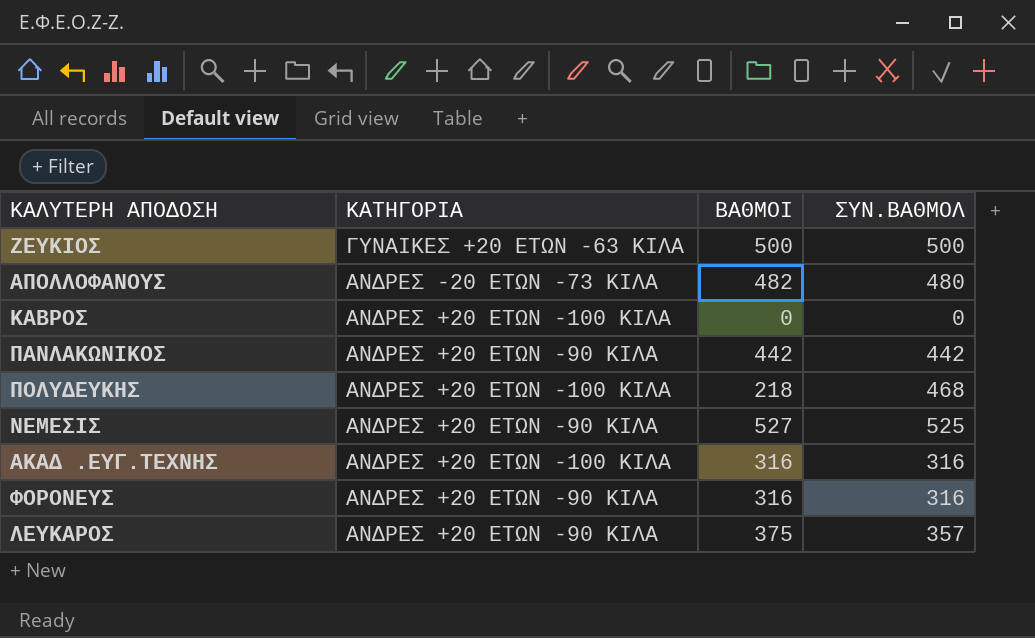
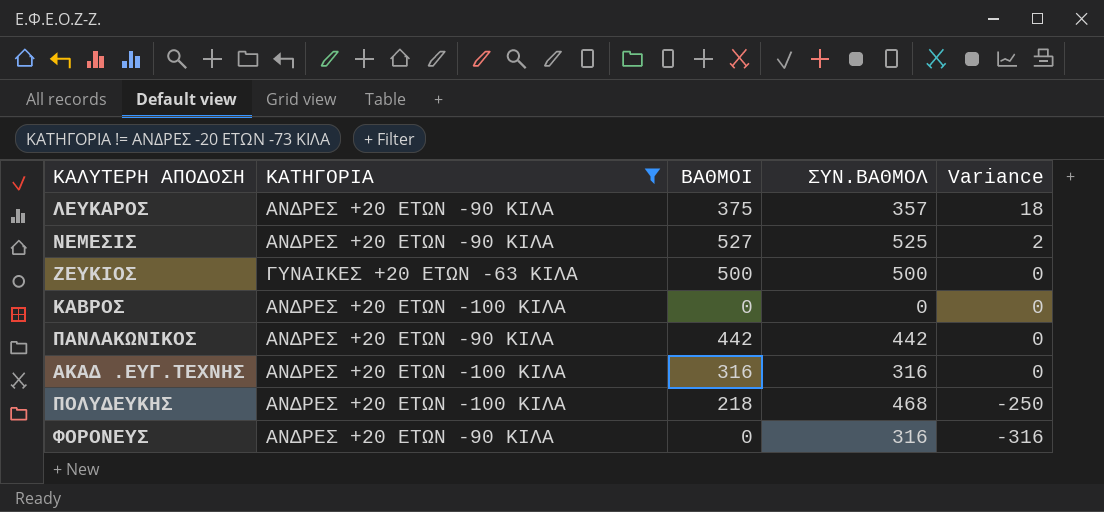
filter: none -> ΚΑΤΗΓΟΡΙΑ != ΑΝΔΡΕΣ -20 ΕΤΩΝ -73 ΚΙΛΑ
row order: none -> Variance descending
column Variance | formula: none -> [ΒΑΘΜΟΙ] - [ΣΥΝ.ΒΑΘΜΟΛ]
ΦΟΡΟΝΕΥΣ | ΒΑΘΜΟΙ: 316 -> 0

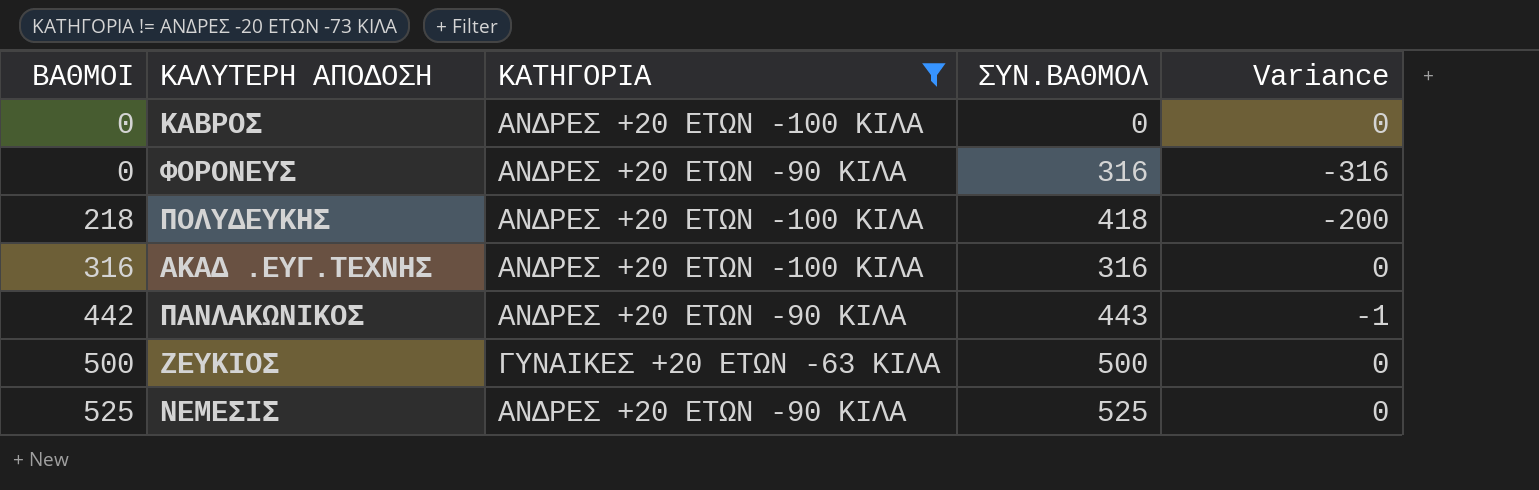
row order: Variance descending -> ΒΑΘΜΟΙ ascending
column ΒΑΘΜΟΙ | position: 3 -> 1
row ΛΕΥΚΑΡΟΣ: ΑΝΔΡΕΣ +20 ΕΤΩΝ -90 ΚΙΛΑ | 375 | 357 | 18 -> none
ΠΟΛΥΔΕΥΚΗΣ | ΣΥΝ.ΒΑΘΜΟΛ: 468 -> 418
ΠΟΛΥΔΕΥΚΗΣ | Variance: -250 -> -200
ΠΑΝΛΑΚΩΝΙΚΟΣ | ΣΥΝ.ΒΑΘΜΟΛ: 442 -> 443
ΠΑΝΛΑΚΩΝΙΚΟΣ | Variance: 0 -> -1
ΝΕΜΕΣΙΣ | ΒΑΘΜΟΙ: 527 -> 525
ΝΕΜΕΣΙΣ | Variance: 2 -> 0

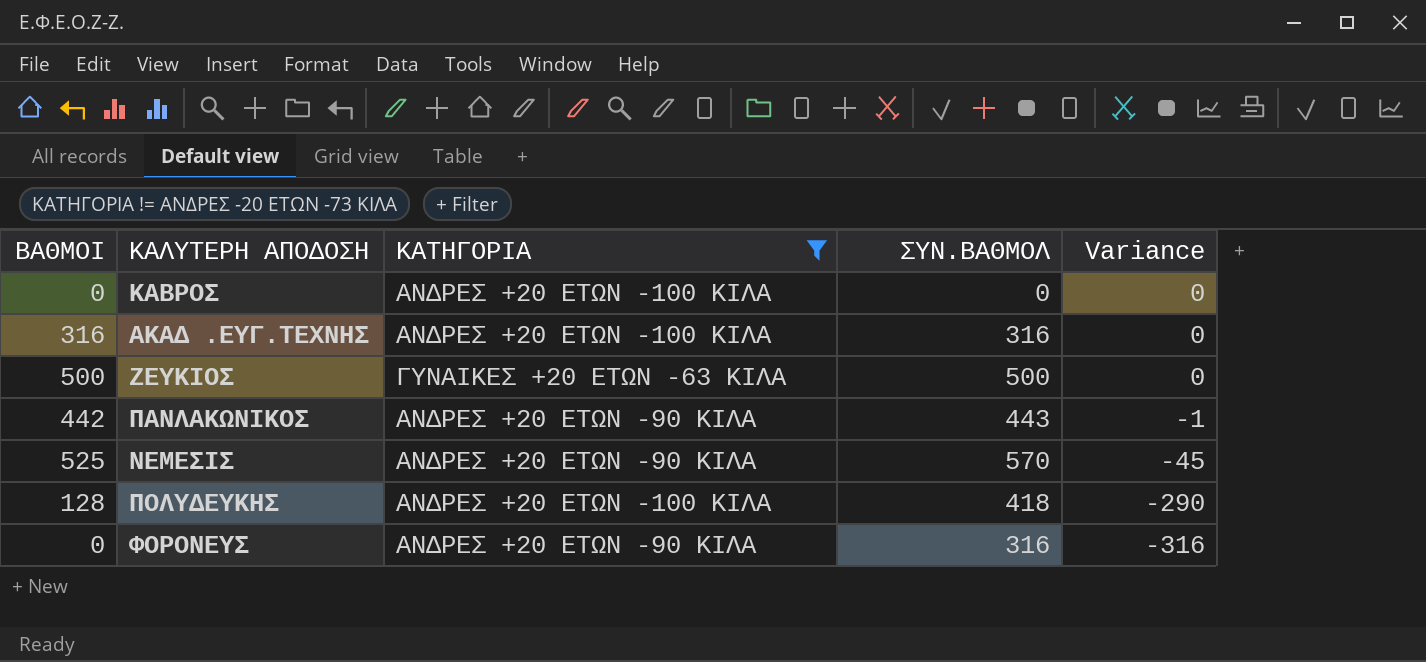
row order: ΒΑΘΜΟΙ ascending -> Variance descending
ΝΕΜΕΣΙΣ | ΣΥΝ.ΒΑΘΜΟΛ: 525 -> 570
ΝΕΜΕΣΙΣ | Variance: 0 -> -45
ΠΟΛΥΔΕΥΚΗΣ | ΒΑΘΜΟΙ: 218 -> 128
ΠΟΛΥΔΕΥΚΗΣ | Variance: -200 -> -290

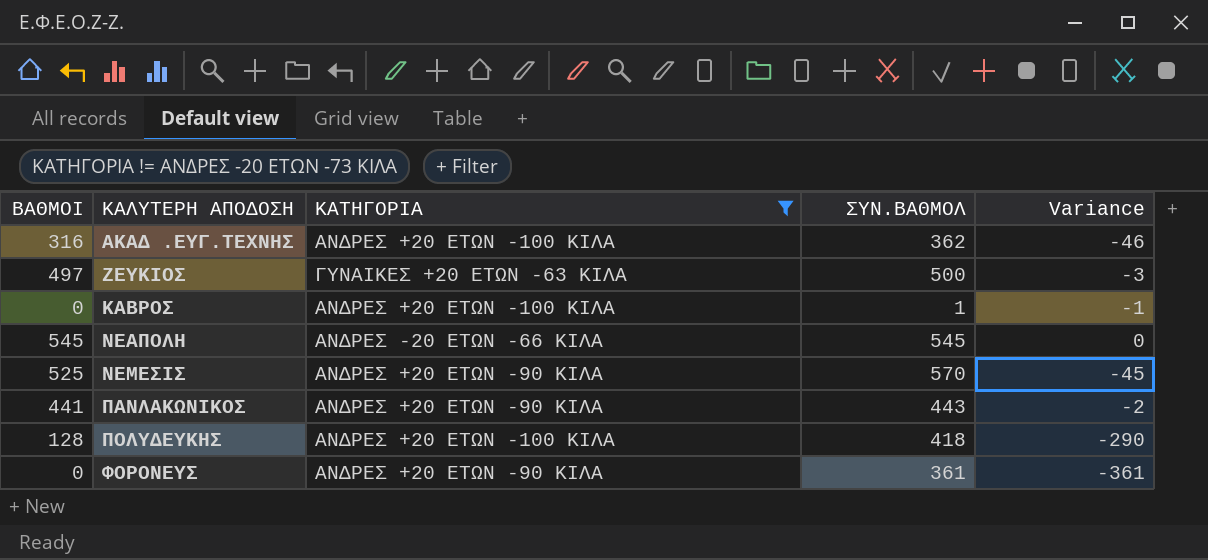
row order: Variance descending -> ΚΑΛΥΤΕΡΗ ΑΠΟΔΟΣΗ ascending
ΑΚΑΔ .ΕΥΓ.ΤΕΧΝΗΣ | ΣΥΝ.ΒΑΘΜΟΛ: 316 -> 362
ΑΚΑΔ .ΕΥΓ.ΤΕΧΝΗΣ | Variance: 0 -> -46
ΖΕΥΚΙΟΣ | ΒΑΘΜΟΙ: 500 -> 497
ΖΕΥΚΙΟΣ | Variance: 0 -> -3
ΚΑΒΡΟΣ | ΣΥΝ.ΒΑΘΜΟΛ: 0 -> 1
ΚΑΒΡΟΣ | Variance: 0 -> -1
row ΝΕΑΠΟΛΗ: none -> 545 | ΑΝΔΡΕΣ -20 ΕΤΩΝ -66 ΚΙΛΑ | 545 | 0
ΠΑΝΛΑΚΩΝΙΚΟΣ | ΒΑΘΜΟΙ: 442 -> 441
ΠΑΝΛΑΚΩΝΙΚΟΣ | Variance: -1 -> -2
ΦΟΡΟΝΕΥΣ | ΣΥΝ.ΒΑΘΜΟΛ: 316 -> 361
ΦΟΡΟΝΕΥΣ | Variance: -316 -> -361

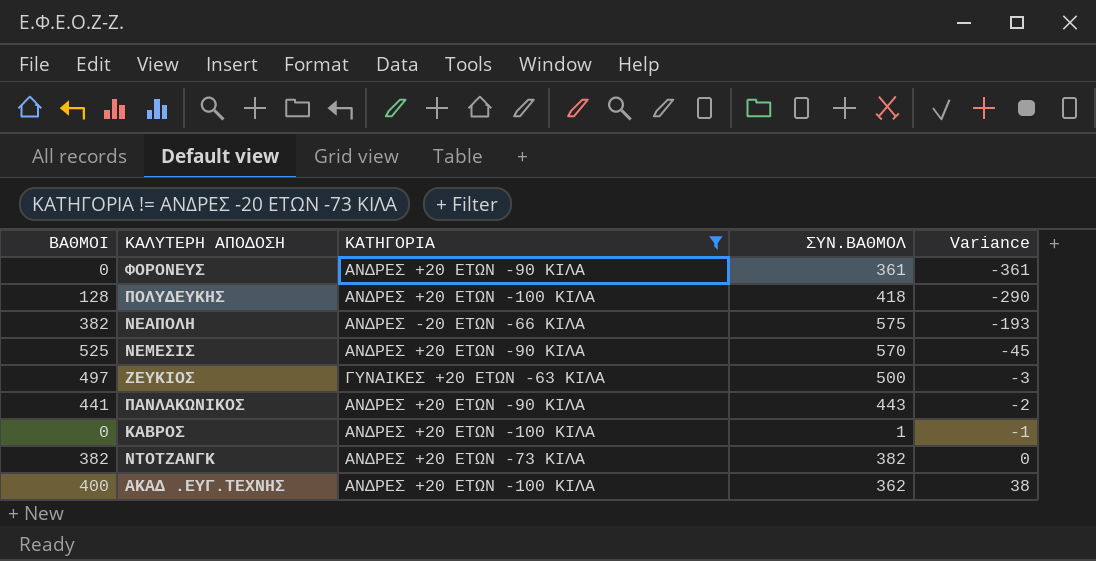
row order: ΚΑΛΥΤΕΡΗ ΑΠΟΔΟΣΗ ascending -> Variance ascending
ΝΕΑΠΟΛΗ | ΒΑΘΜΟΙ: 545 -> 382
ΝΕΑΠΟΛΗ | ΣΥΝ.ΒΑΘΜΟΛ: 545 -> 575
ΝΕΑΠΟΛΗ | Variance: 0 -> -193
row ΝΤΟΤΖΑΝΓΚ: none -> 382 | ΑΝΔΡΕΣ +20 ΕΤΩΝ -73 ΚΙΛΑ | 382 | 0
ΑΚΑΔ .ΕΥΓ.ΤΕΧΝΗΣ | ΒΑΘΜΟΙ: 316 -> 400
ΑΚΑΔ .ΕΥΓ.ΤΕΧΝΗΣ | Variance: -46 -> 38

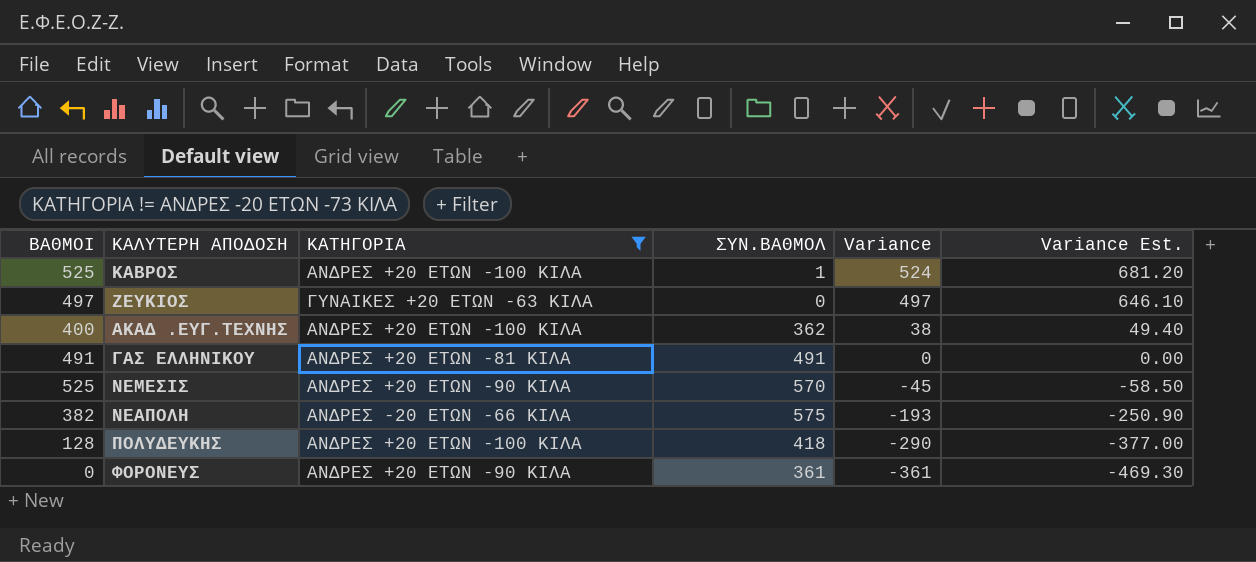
row order: Variance ascending -> Variance descending
column Variance Est. | formula: none -> [Variance] * 1.3
row ΠΑΝΛΑΚΩΝΙΚΟΣ: 441 | ΑΝΔΡΕΣ +20 ΕΤΩΝ -90 ΚΙΛΑ | 443 | -2 -> none
row ΝΤΟΤΖΑΝΓΚ: 382 | ΑΝΔΡΕΣ +20 ΕΤΩΝ -73 ΚΙΛΑ | 382 | 0 -> none
ΚΑΒΡΟΣ | ΒΑΘΜΟΙ: 0 -> 525
ΚΑΒΡΟΣ | Variance: -1 -> 524
ΖΕΥΚΙΟΣ | ΣΥΝ.ΒΑΘΜΟΛ: 500 -> 0
ΖΕΥΚΙΟΣ | Variance: -3 -> 497
row ΓΑΣ ΕΛΛΗΝΙΚΟΥ: none -> 491 | ΑΝΔΡΕΣ +20 ΕΤΩΝ -81 ΚΙΛΑ | 491 | 0 | 0.00

